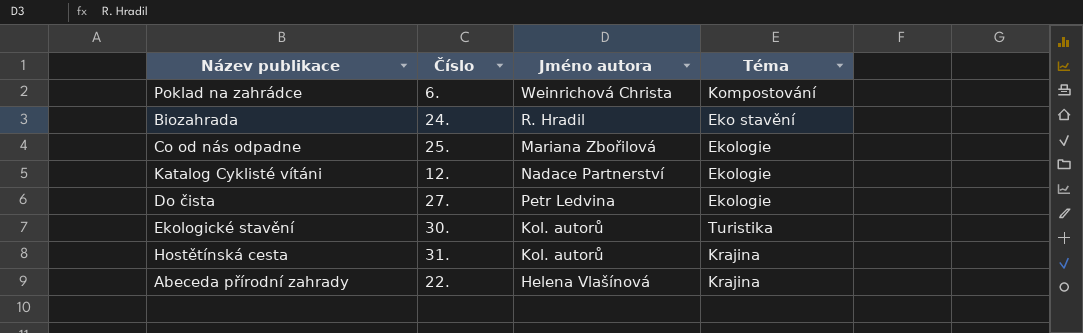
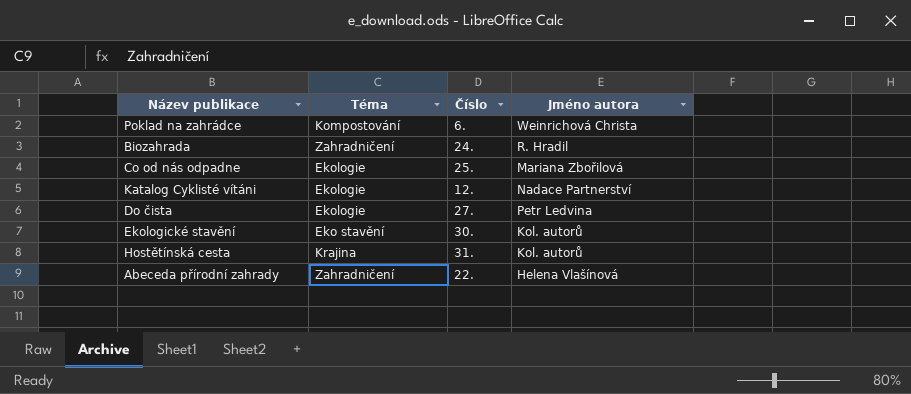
column Téma | position: 4 -> 2
Biozahrada | Téma: Eko stavění -> Zahradničení
Ekologické stavění | Téma: Turistika -> Eko stavění
Abeceda přírodní zahrady | Téma: Krajina -> Zahradničení

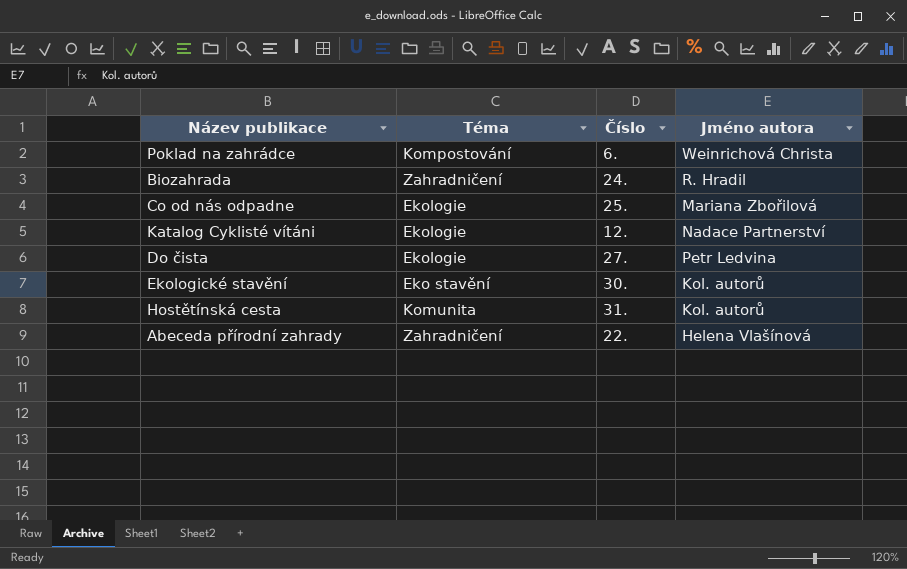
Hostětínská cesta | Téma: Krajina -> Komunita

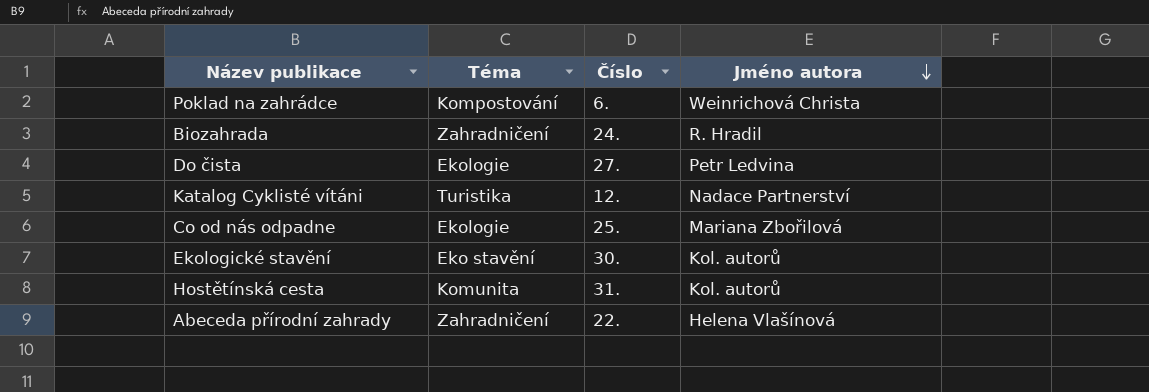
row order: none -> Jméno autora descending
Katalog Cyklisté vítáni | Téma: Ekologie -> Turistika

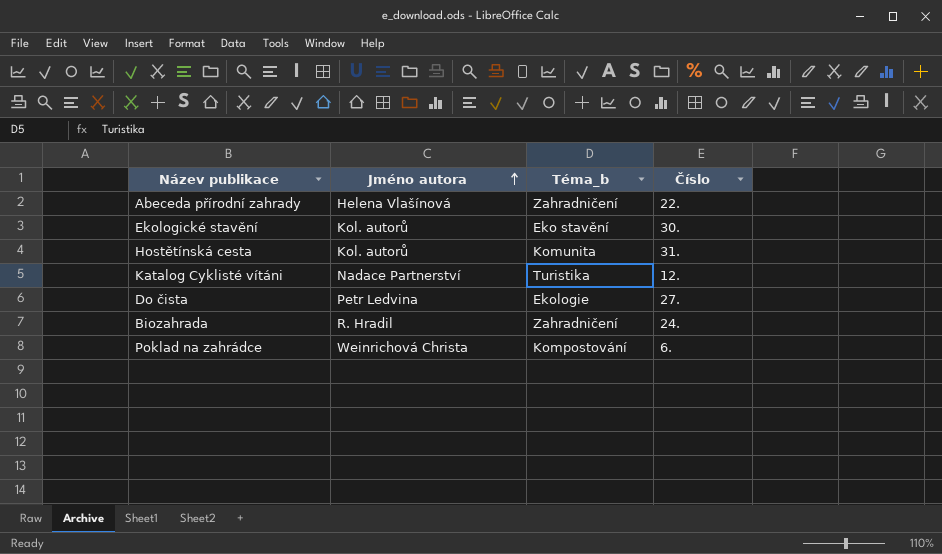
row order: Jméno autora descending -> Jméno autora ascending
column Jméno autora | position: 4 -> 2
column name: Téma -> Téma_b
row Co od nás odpadne: Ekologie | 25. | Mariana Zbořilová -> none

